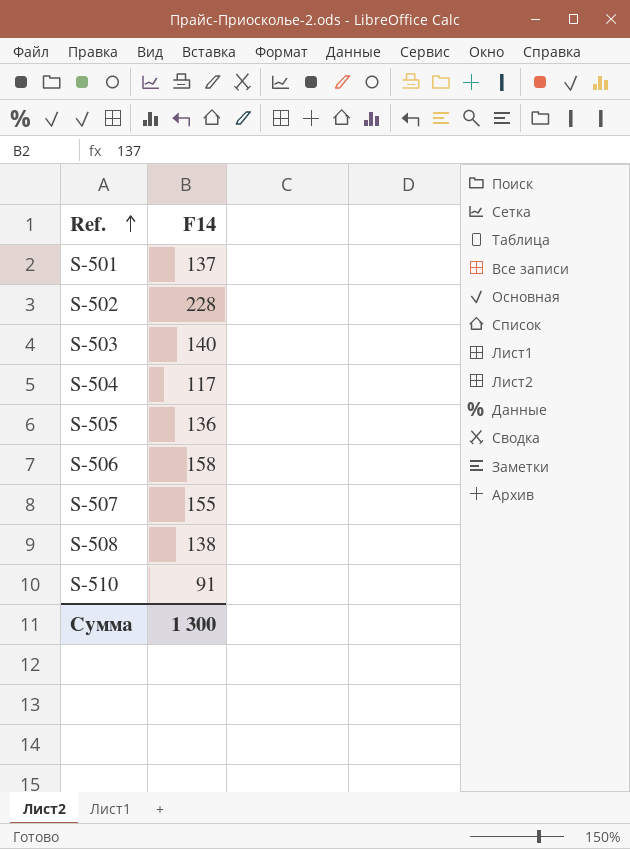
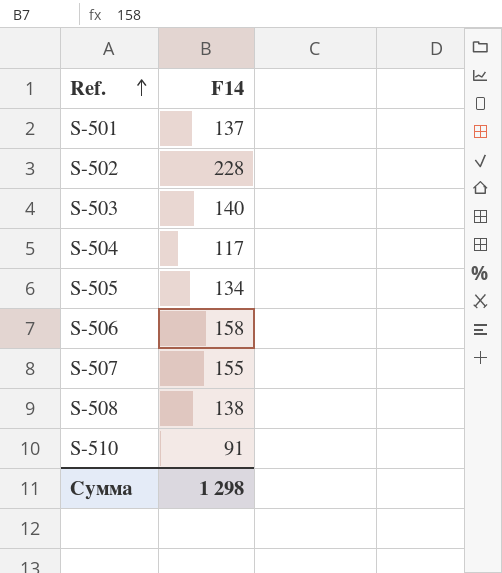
S-505 | F14: 136 -> 134
Сумма | F14: 1 300 -> 1 298

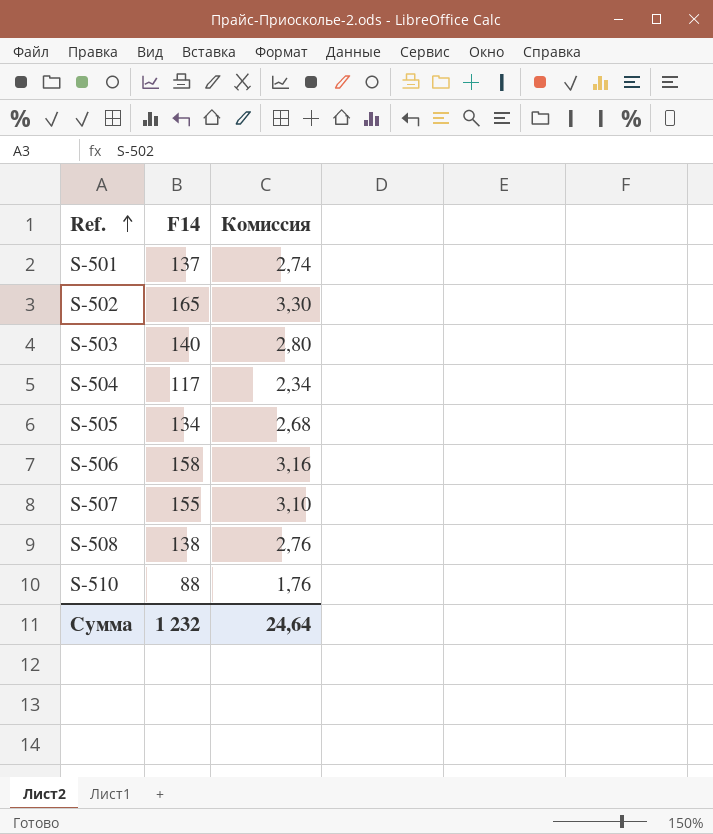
column Комиссия | formula: none -> [F14] * 0,02
S-502 | F14: 228 -> 165
S-510 | F14: 91 -> 88
Сумма | F14: 1 298 -> 1 232

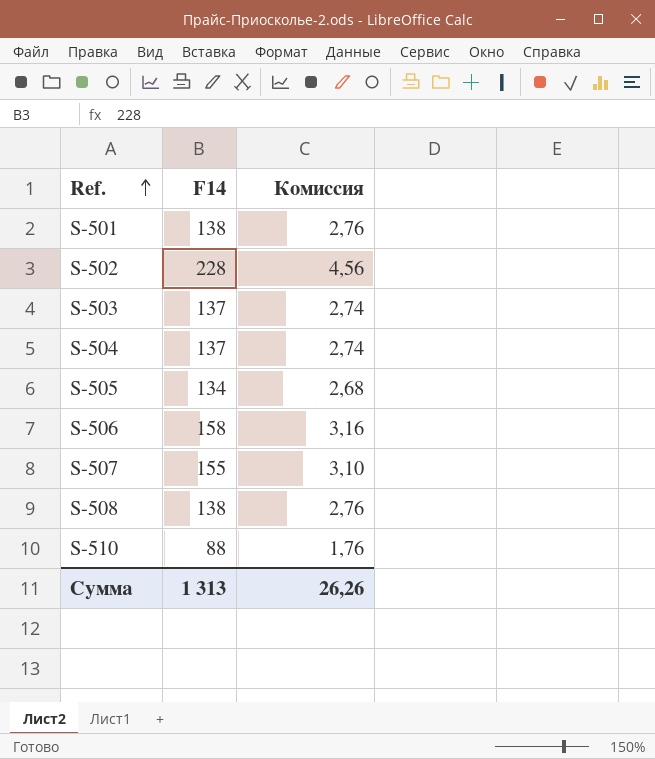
S-501 | F14: 137 -> 138
S-501 | Комиссия: 2,74 -> 2,76
S-502 | F14: 165 -> 228
S-502 | Комиссия: 3,30 -> 4,56
S-503 | F14: 140 -> 137
S-503 | Комиссия: 2,80 -> 2,74
S-504 | F14: 117 -> 137
S-504 | Комиссия: 2,34 -> 2,74
Сумма | F14: 1 232 -> 1 313
Сумма | Комиссия: 24,64 -> 26,26

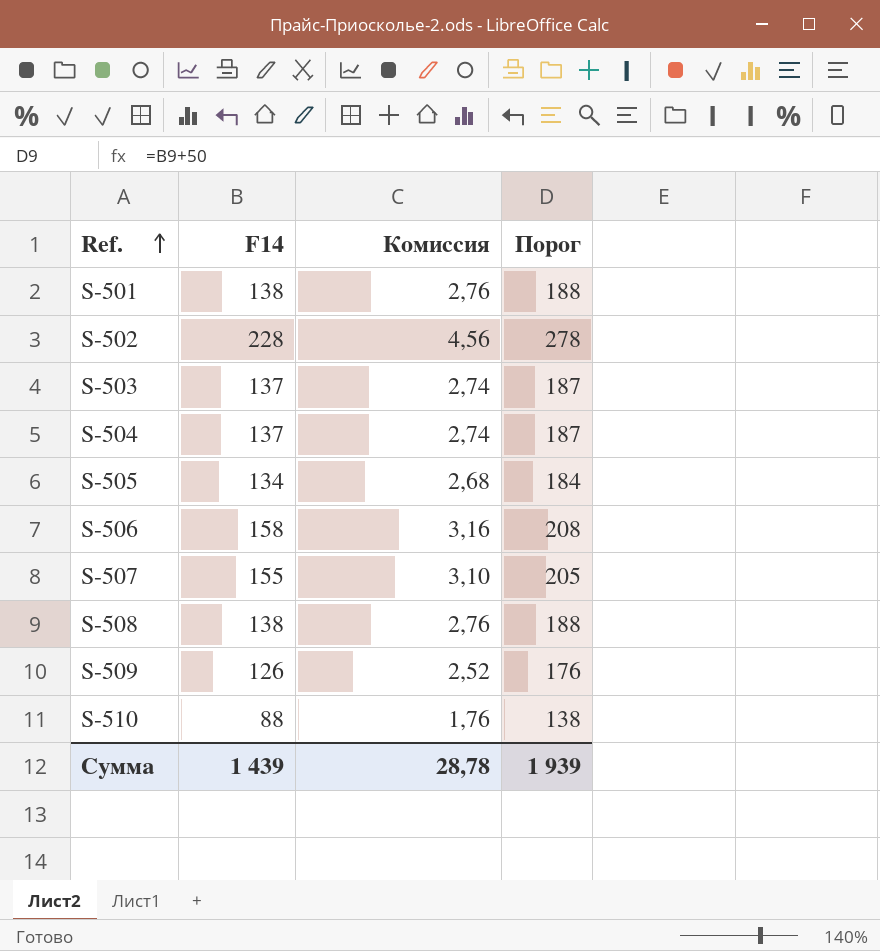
column Порог | formula: none -> [F14] + 50
row S-509: none -> 126 | 2,52 | 176
Сумма | F14: 1 313 -> 1 439
Сумма | Комиссия: 26,26 -> 28,78

